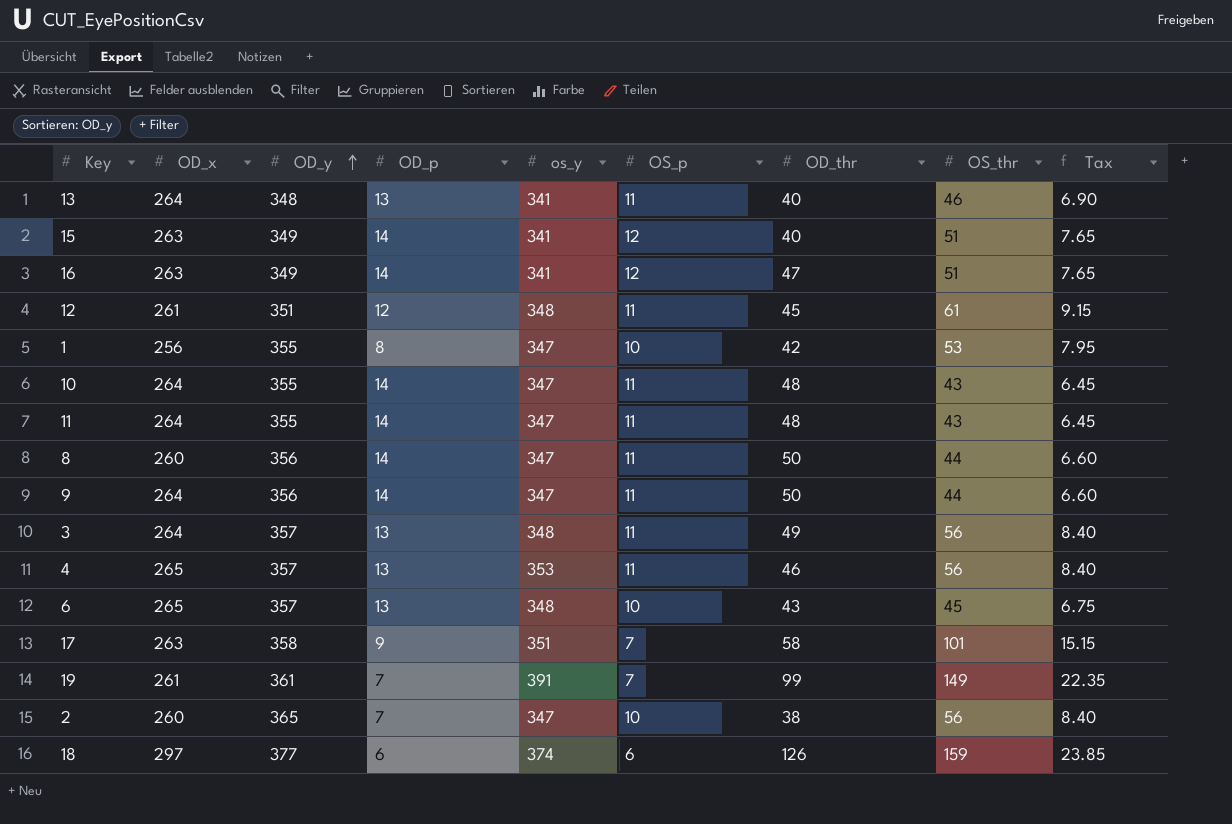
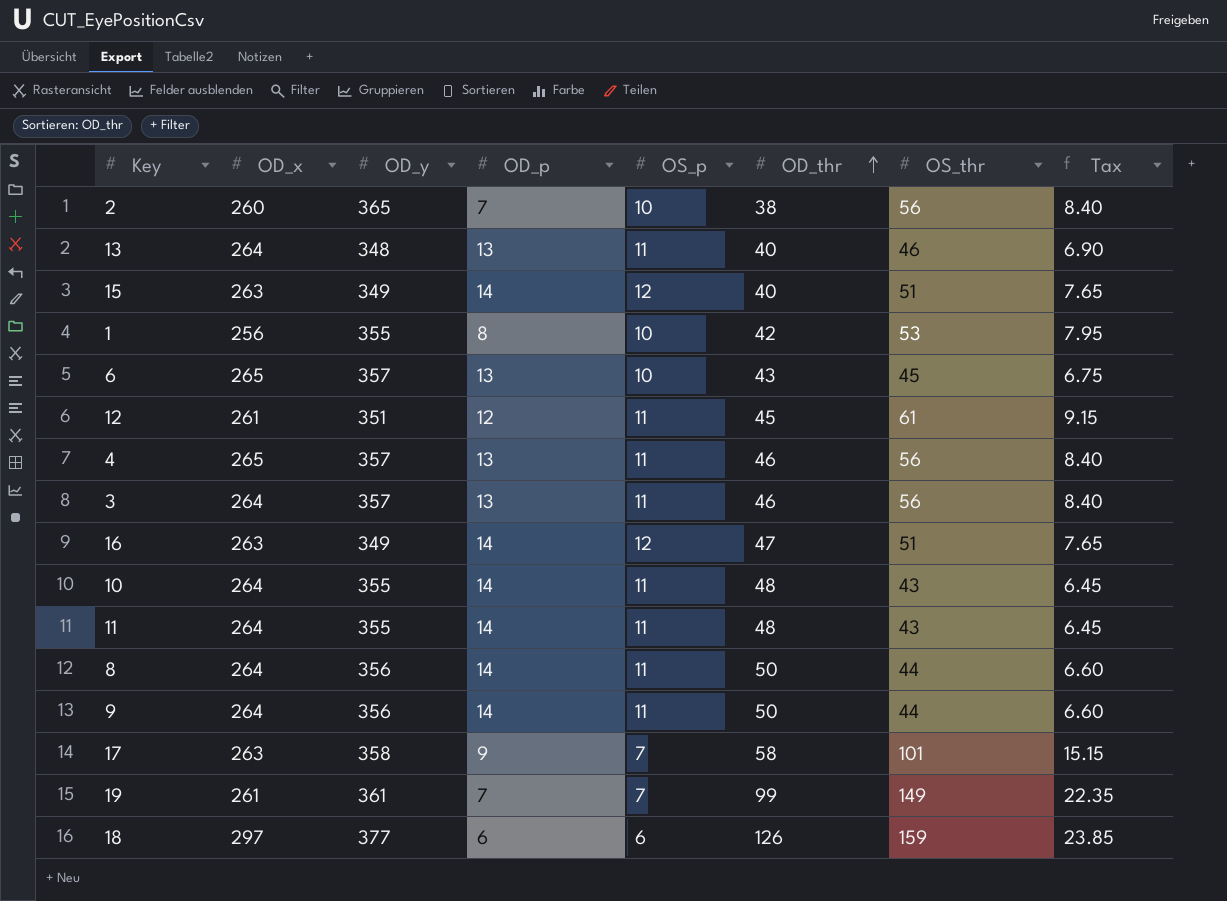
row order: OD_y ascending -> OD_thr ascending
column os_y | position: 5 -> none
3 | OD_thr: 49 -> 46
8 | OD_x: 260 -> 264

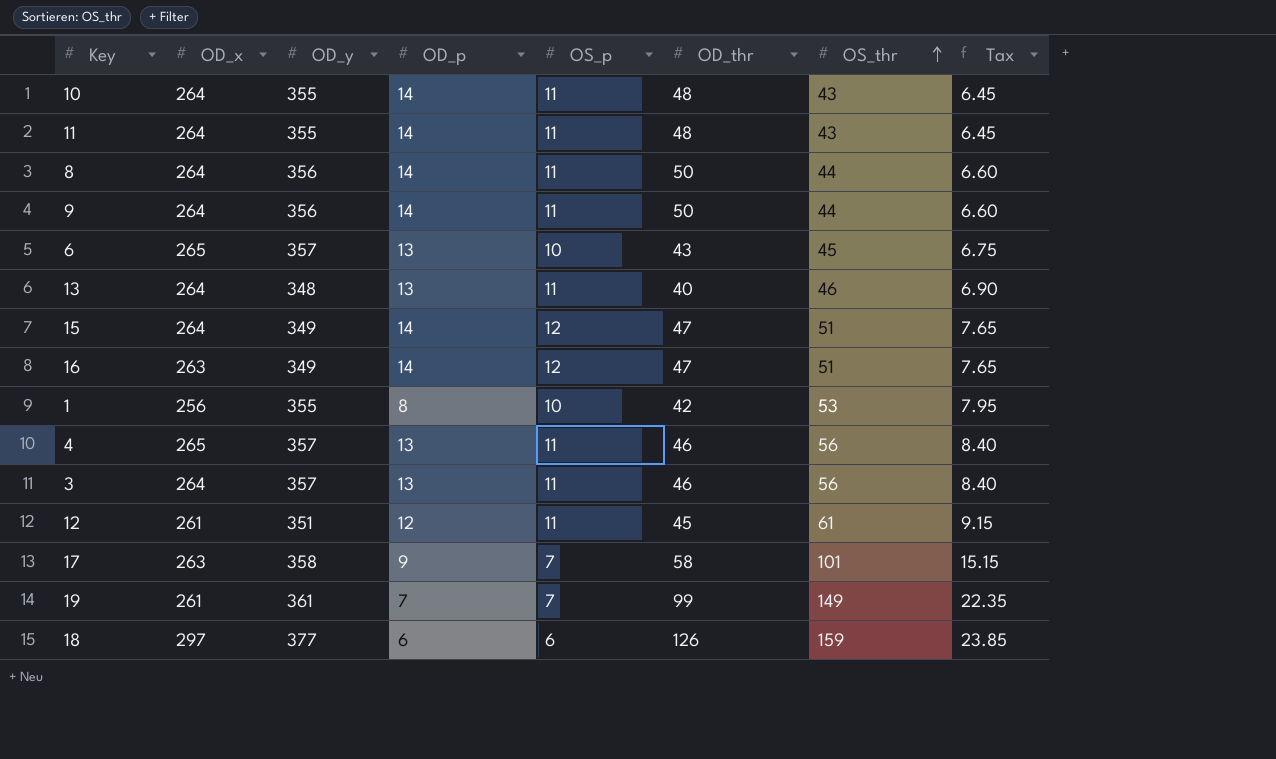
row order: OD_thr ascending -> OS_thr ascending
row 2: 260 | 365 | 7 | 10 | 38 | 56 | 8.40 -> none
15 | OD_x: 263 -> 264
15 | OD_thr: 40 -> 47

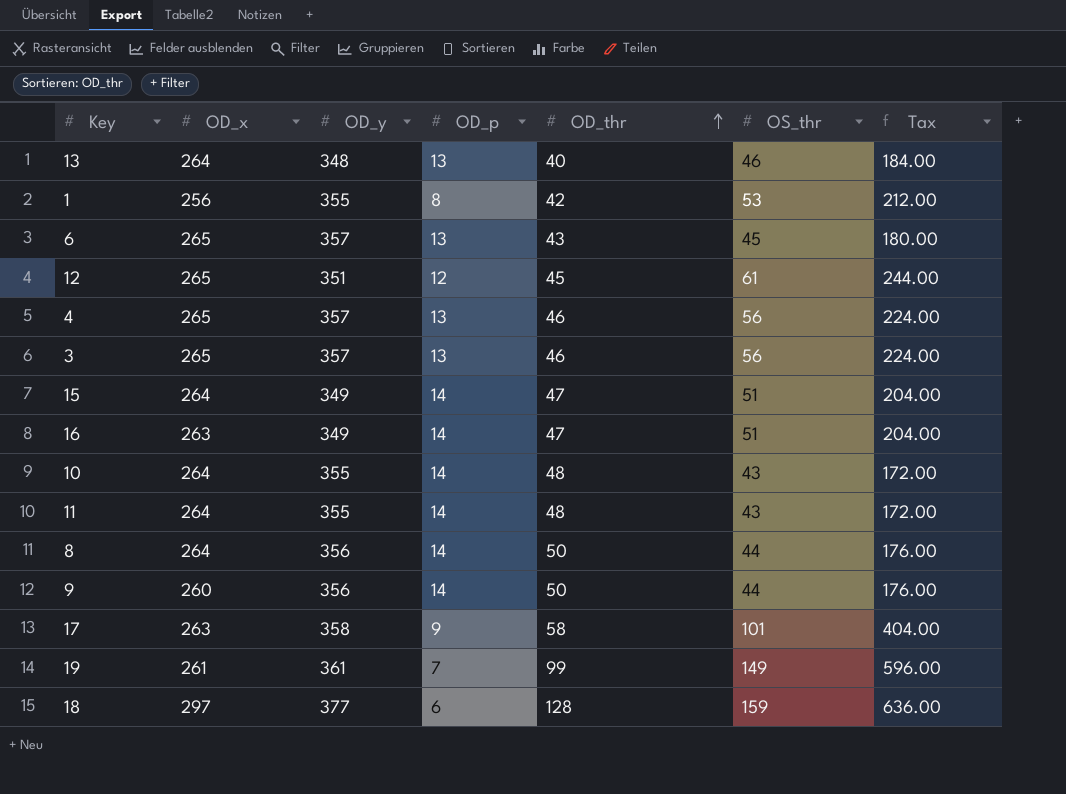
row order: OS_thr ascending -> OD_thr ascending
column OS_p | position: 5 -> none
column Tax | formula: [OS_thr] * 0.15 -> [OS_thr] * 4
12 | OD_x: 261 -> 265
3 | OD_x: 264 -> 265
9 | OD_x: 264 -> 260
18 | OD_thr: 126 -> 128

